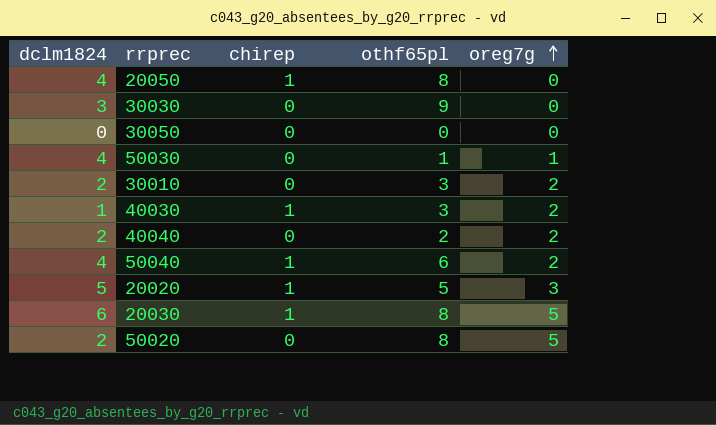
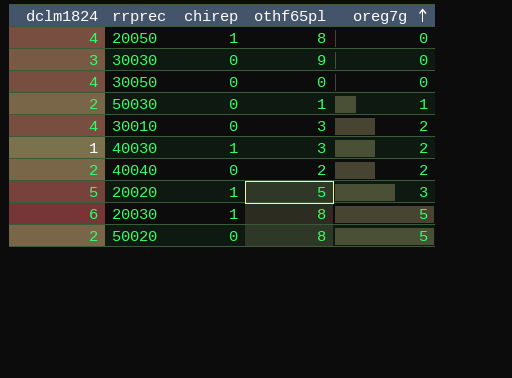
row 50040: 4 | 1 | 6 | 2 -> none
30050 | dclm1824: 0 -> 4
50030 | dclm1824: 4 -> 2
30010 | dclm1824: 2 -> 4

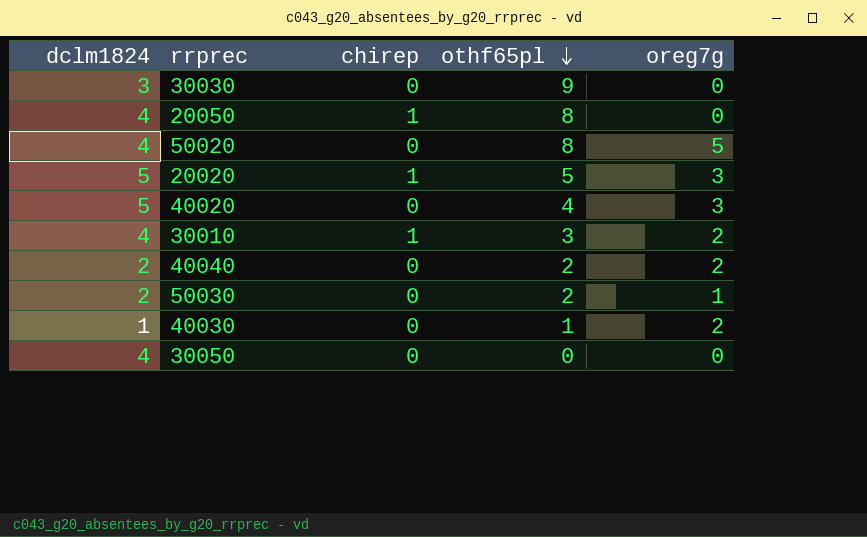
row order: oreg7g ascending -> othf65pl descending
row 20030: 6 | 1 | 8 | 5 -> none
50020 | dclm1824: 2 -> 4
row 40020: none -> 5 | 0 | 4 | 3
30010 | chirep: 0 -> 1
50030 | othf65pl: 1 -> 2
40030 | chirep: 1 -> 0
40030 | othf65pl: 3 -> 1

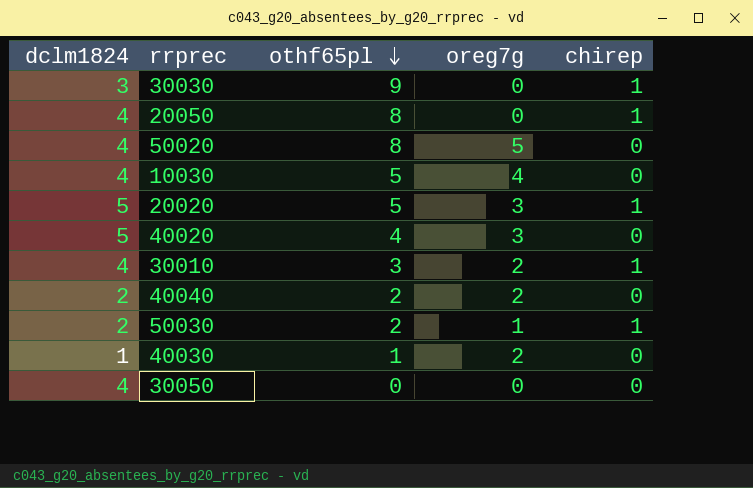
column chirep | position: 3 -> 5
30030 | chirep: 0 -> 1
row 10030: none -> 4 | 5 | 4 | 0
50030 | chirep: 0 -> 1

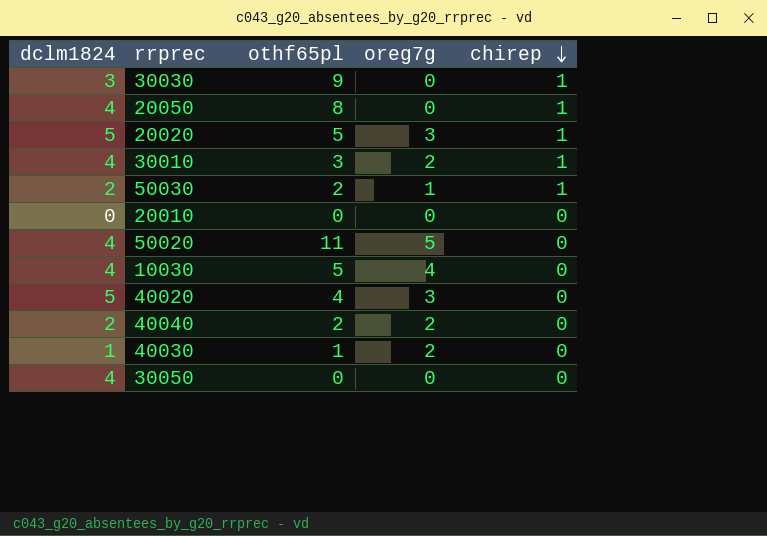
row order: othf65pl descending -> chirep descending
row 20010: none -> 0 | 0 | 0 | 0
50020 | othf65pl: 8 -> 11

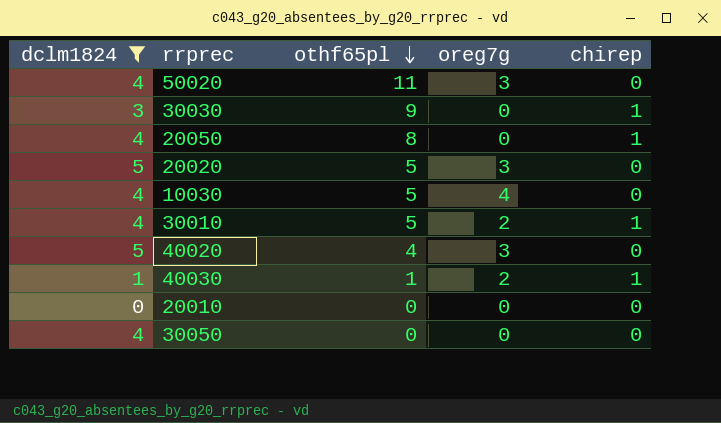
filter: none -> dclm1824 != 2
row order: chirep descending -> othf65pl descending
50020 | oreg7g: 5 -> 3
20020 | chirep: 1 -> 0
30010 | othf65pl: 3 -> 5
40030 | chirep: 0 -> 1

